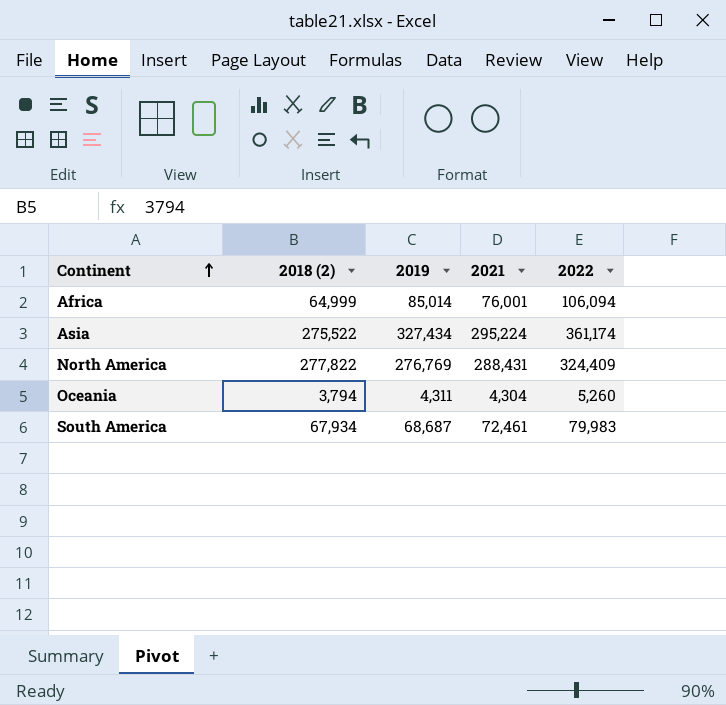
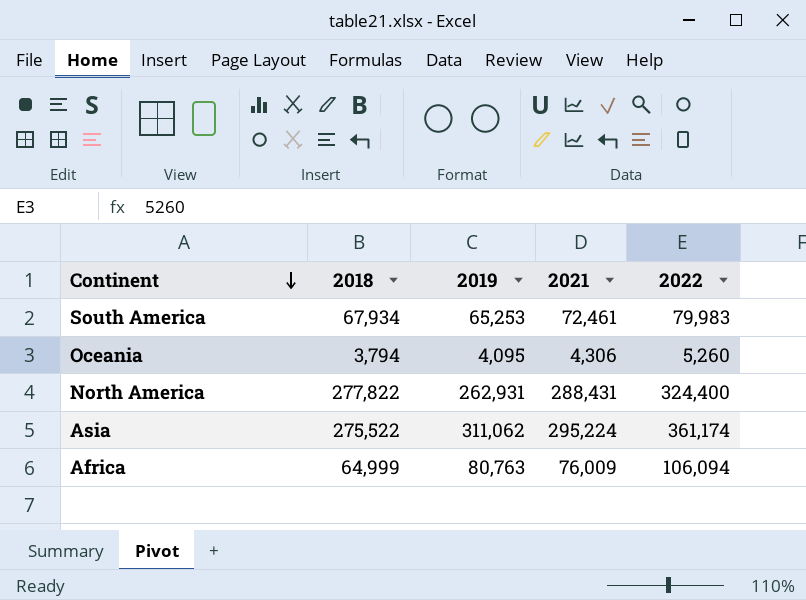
row order: Continent ascending -> Continent descending
column name: 2018 (2) -> 2018
South America | 2019: 68,687 -> 65,253
Oceania | 2019: 4,311 -> 4,095
Oceania | 2021: 4,304 -> 4,306
North America | 2019: 276,769 -> 262,931
North America | 2022: 324,409 -> 324,400
Asia | 2019: 327,434 -> 311,062
Africa | 2019: 85,014 -> 80,763
Africa | 2021: 76,001 -> 76,009

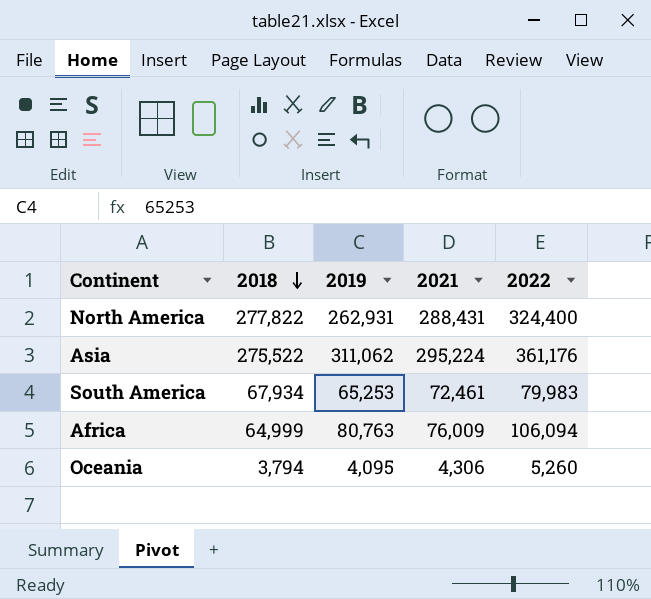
row order: Continent descending -> 2018 descending
Asia | 2022: 361,174 -> 361,176

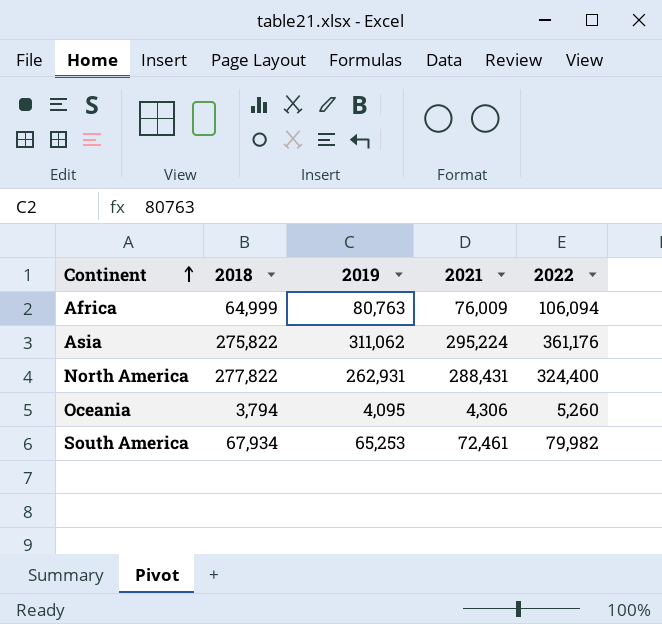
row order: 2018 descending -> Continent ascending
Asia | 2018: 275,522 -> 275,822
South America | 2022: 79,983 -> 79,982

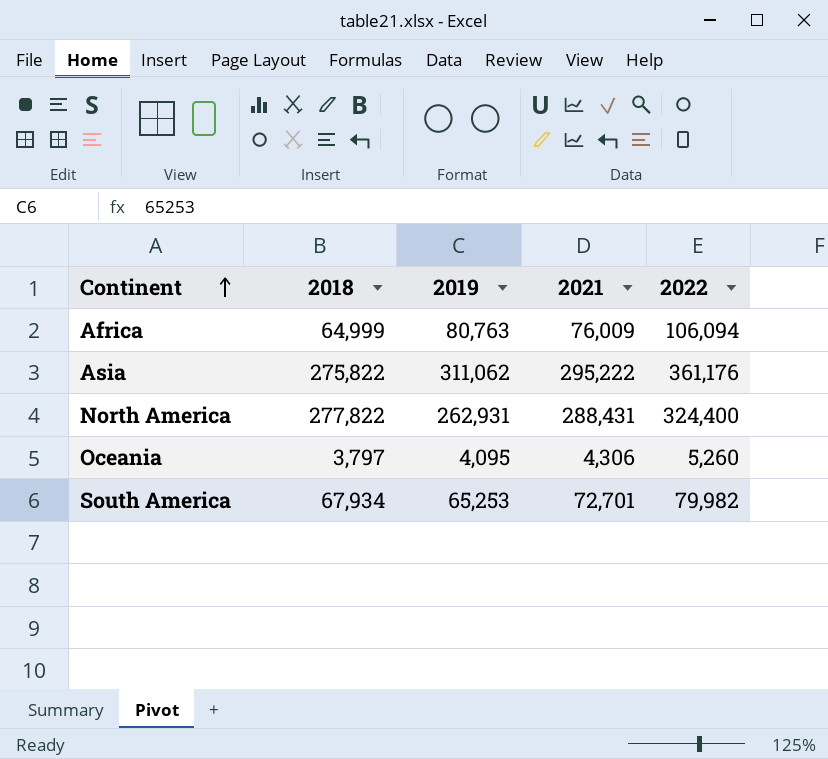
Asia | 2021: 295,224 -> 295,222
Oceania | 2018: 3,794 -> 3,797
South America | 2021: 72,461 -> 72,701

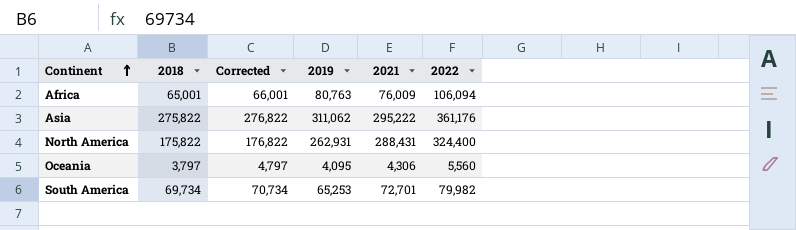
column Corrected | formula: none -> [2018] + 1000
Africa | 2018: 64,999 -> 65,001
North America | 2018: 277,822 -> 175,822
Oceania | 2022: 5,260 -> 5,560
South America | 2018: 67,934 -> 69,734

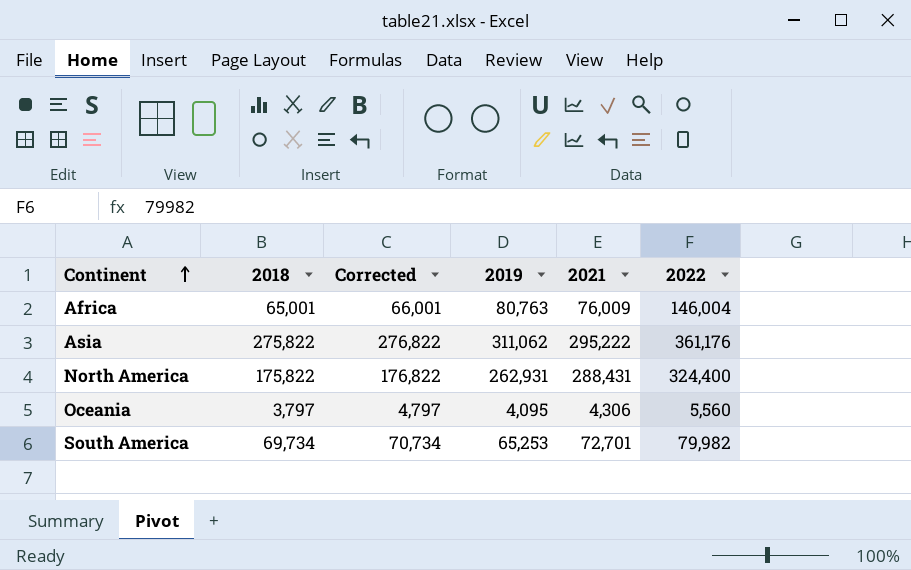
Africa | 2022: 106,094 -> 146,004

